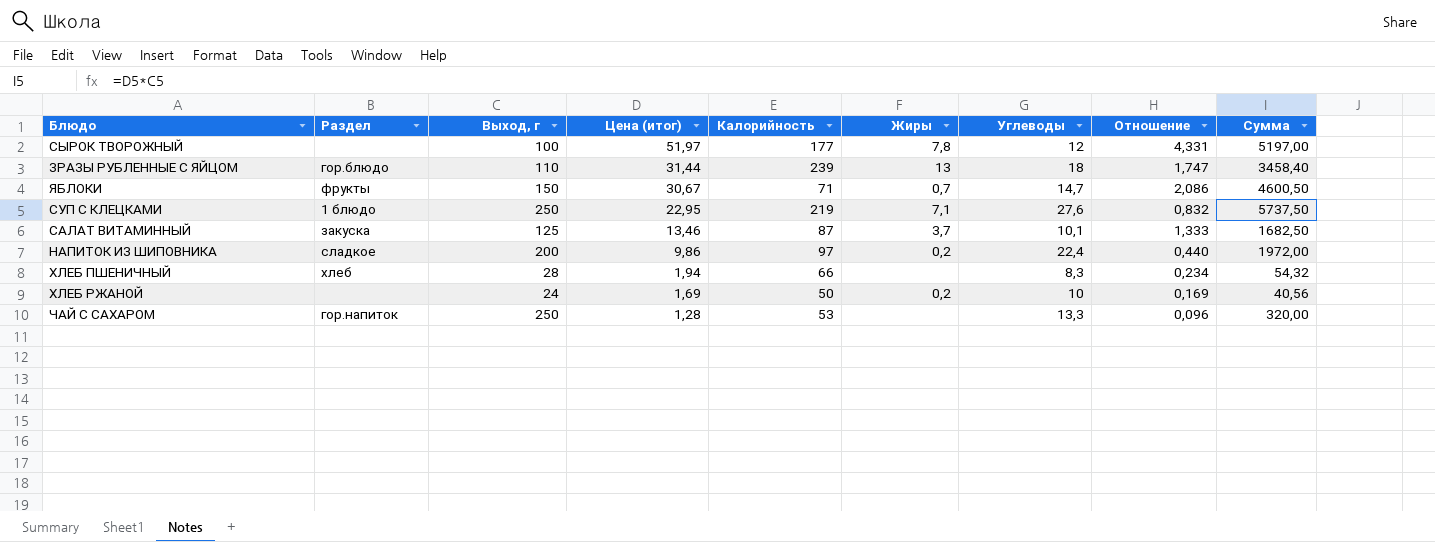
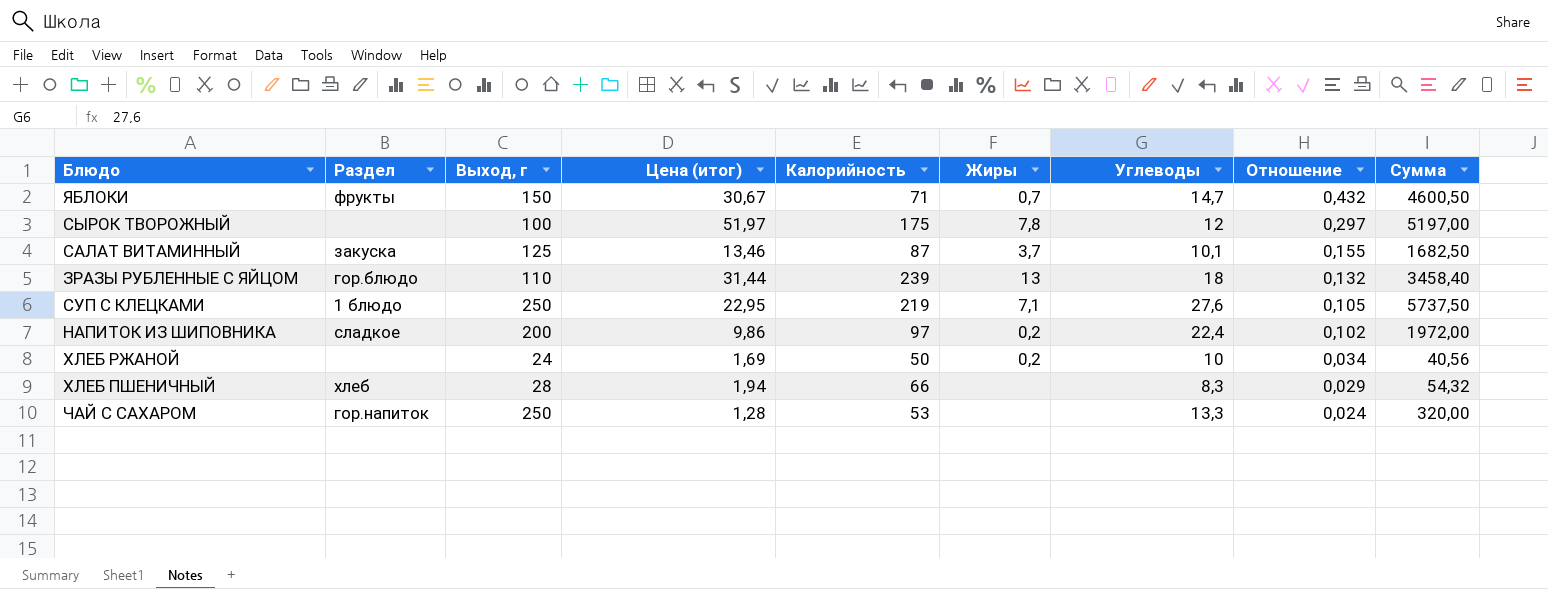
row order: Цена (итог) descending -> Отношение descending
column Отношение | formula: [Цена (итог)] / [Углеводы] -> [Цена (итог)] / [Калорийность]
СЫРОК ТВОРОЖНЫЙ | Калорийность: 177 -> 175

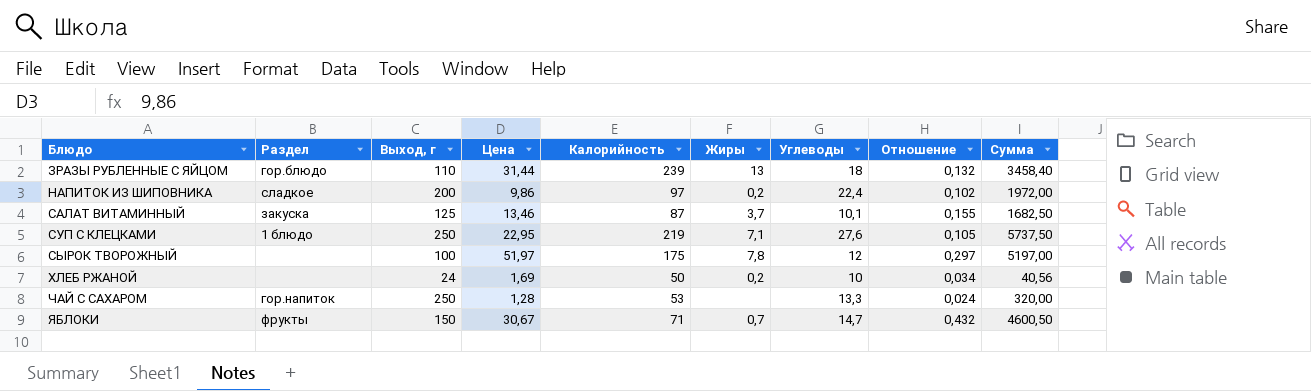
row order: Отношение descending -> Блюдо ascending
column name: Цена (итог) -> Цена
row ХЛЕБ ПШЕНИЧНЫЙ: хлеб | 28 | 1,94 | 66 | none | 8,3 | 0,029 | 54,32 -> none

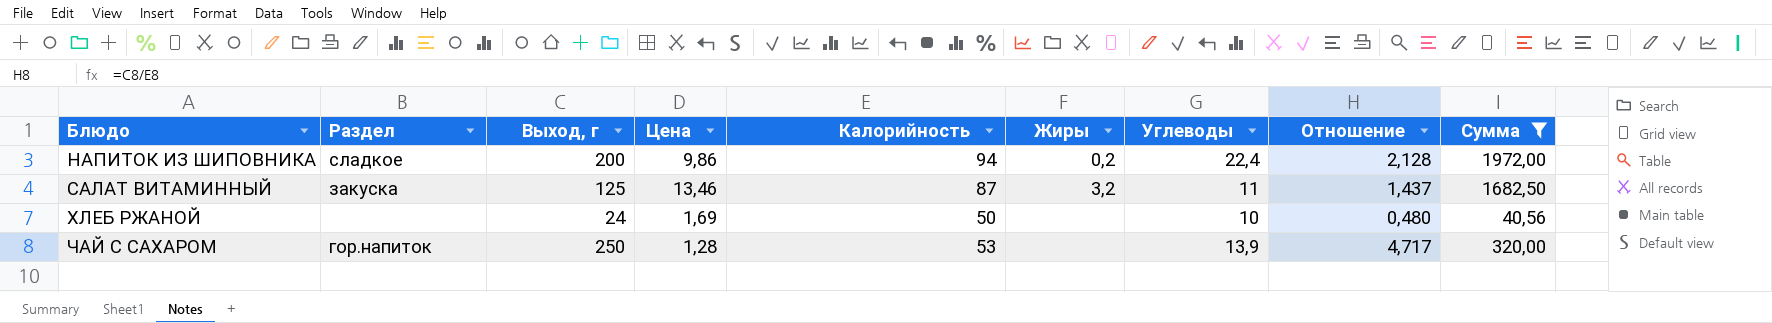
filter: none -> Сумма <= 1972,00
column Отношение | formula: [Цена] / [Калорийность] -> [Выход, г] / [Калорийность]
НАПИТОК ИЗ ШИПОВНИКА | Калорийность: 97 -> 94
САЛАТ ВИТАМИННЫЙ | Жиры: 3,7 -> 3,2
САЛАТ ВИТАМИННЫЙ | Углеводы: 10,1 -> 11
ХЛЕБ РЖАНОЙ | Жиры: 0,2 -> none
ЧАЙ С САХАРОМ | Углеводы: 13,3 -> 13,9

